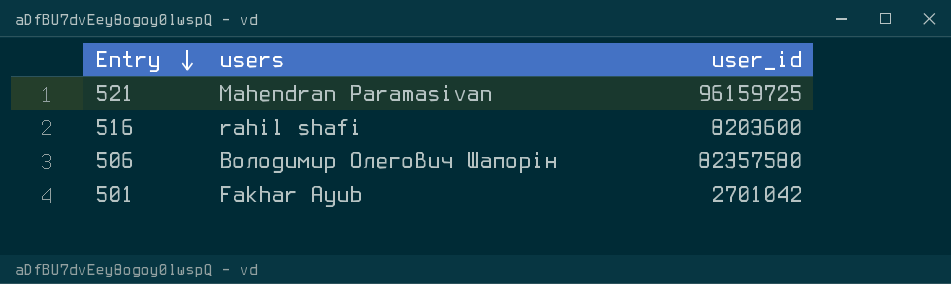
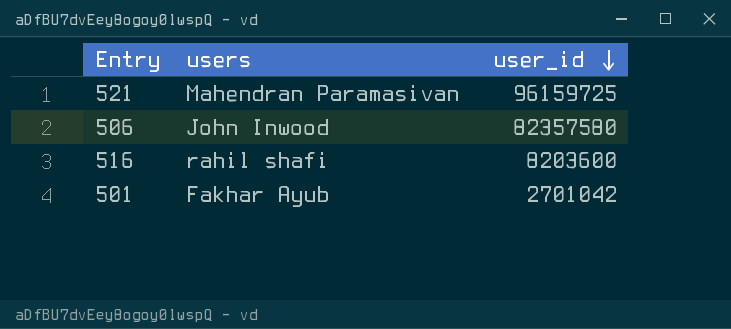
row order: Entry descending -> user_id descending
506 | users: Володимир Олегович Шапорін -> John Inwood

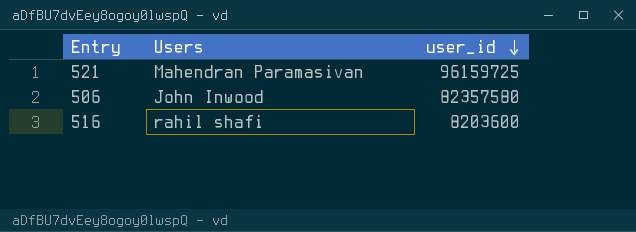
column name: users -> Users
row 501: Fakhar Ayub | 2701042 -> none

